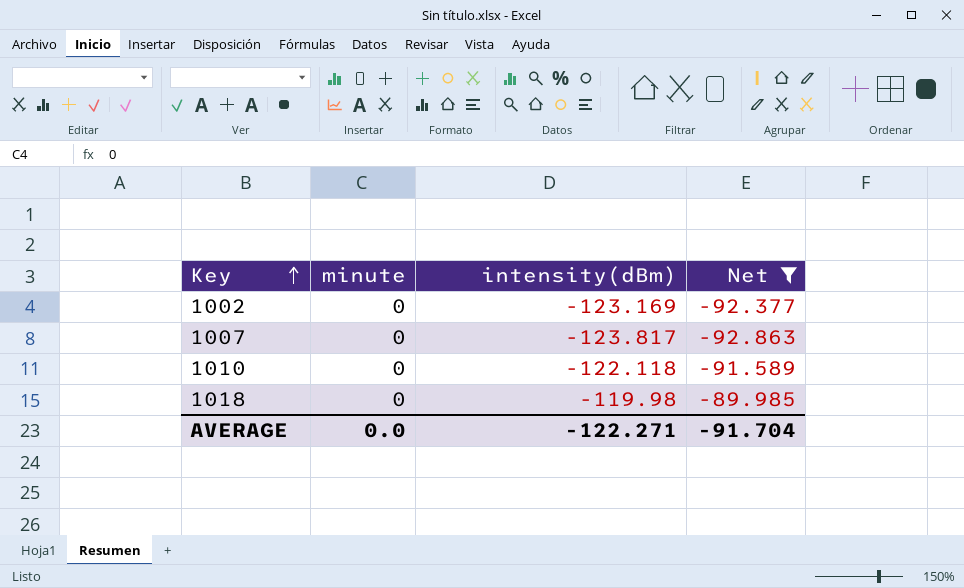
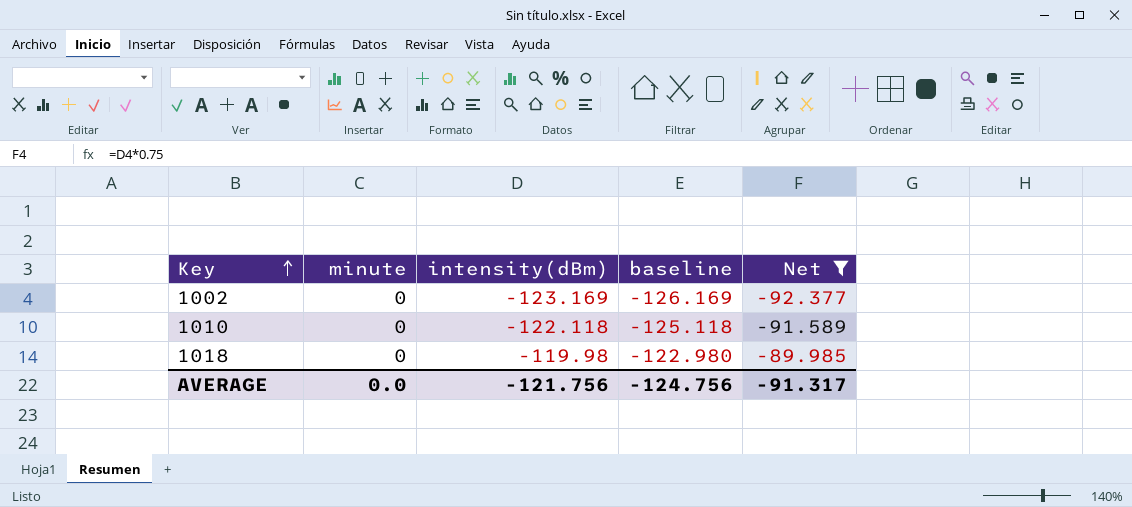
column baseline | formula: none -> [intensity(dBm)] - 3
row 1007: 0 | -123.817 | -92.863 -> none
AVERAGE | intensity(dBm): -122.271 -> -121.756
AVERAGE | Net: -91.704 -> -91.317

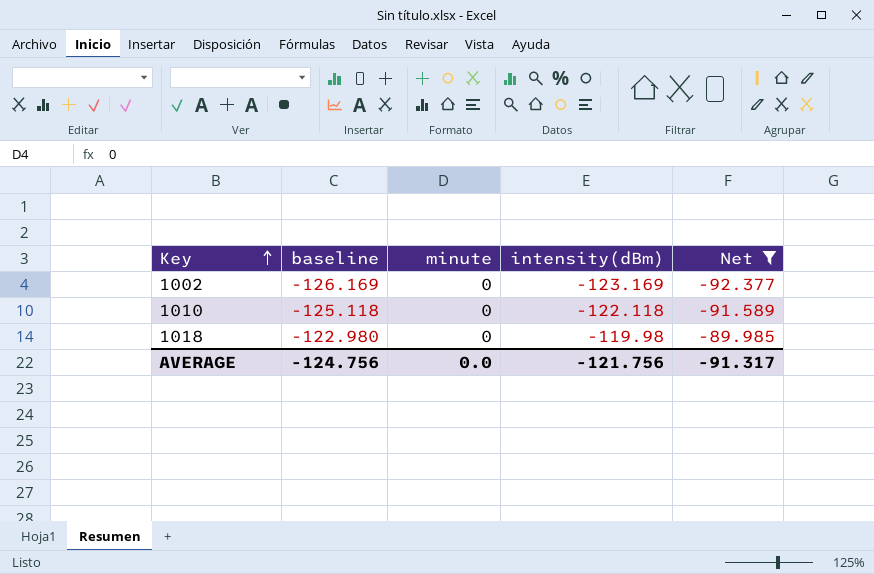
column baseline | position: 4 -> 2

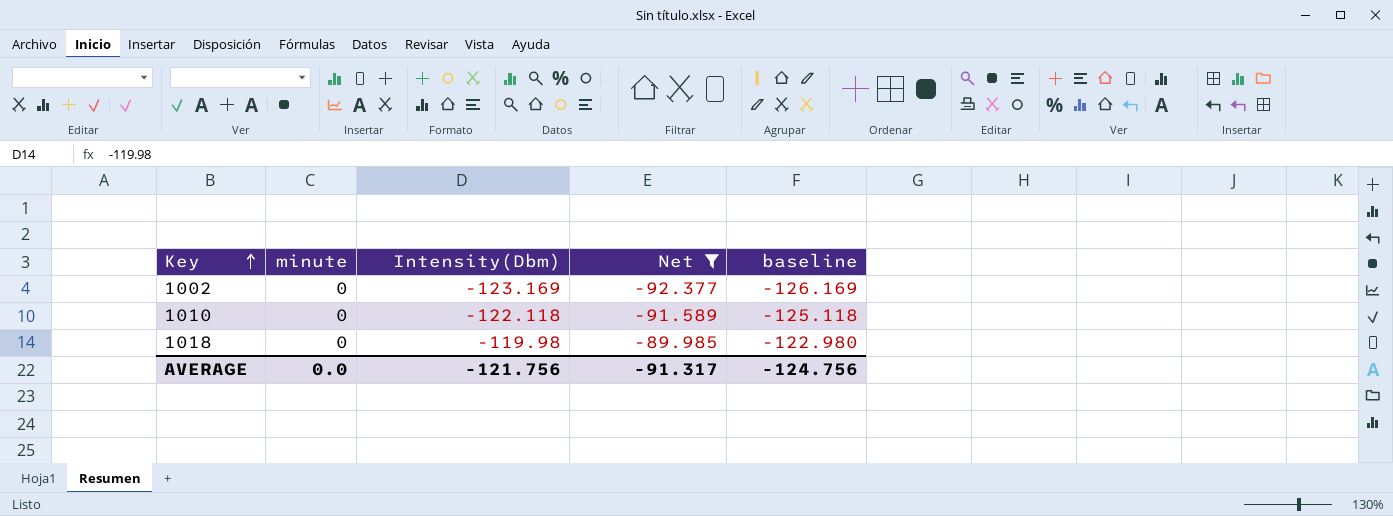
column name: intensity(dBm) -> Intensity(Dbm)
column baseline | position: 2 -> 5

